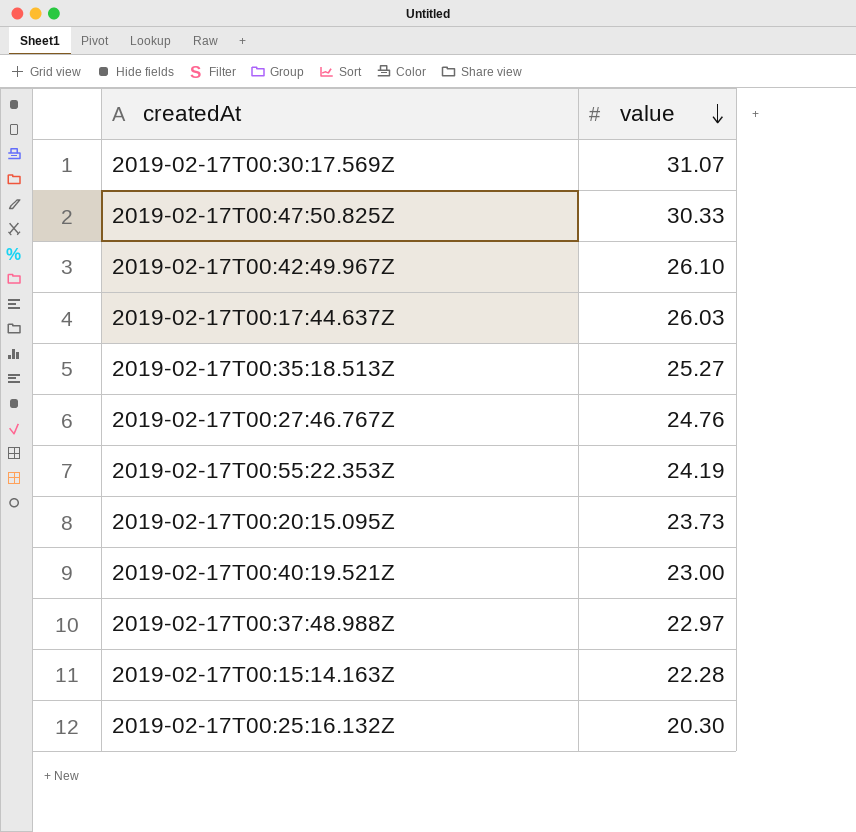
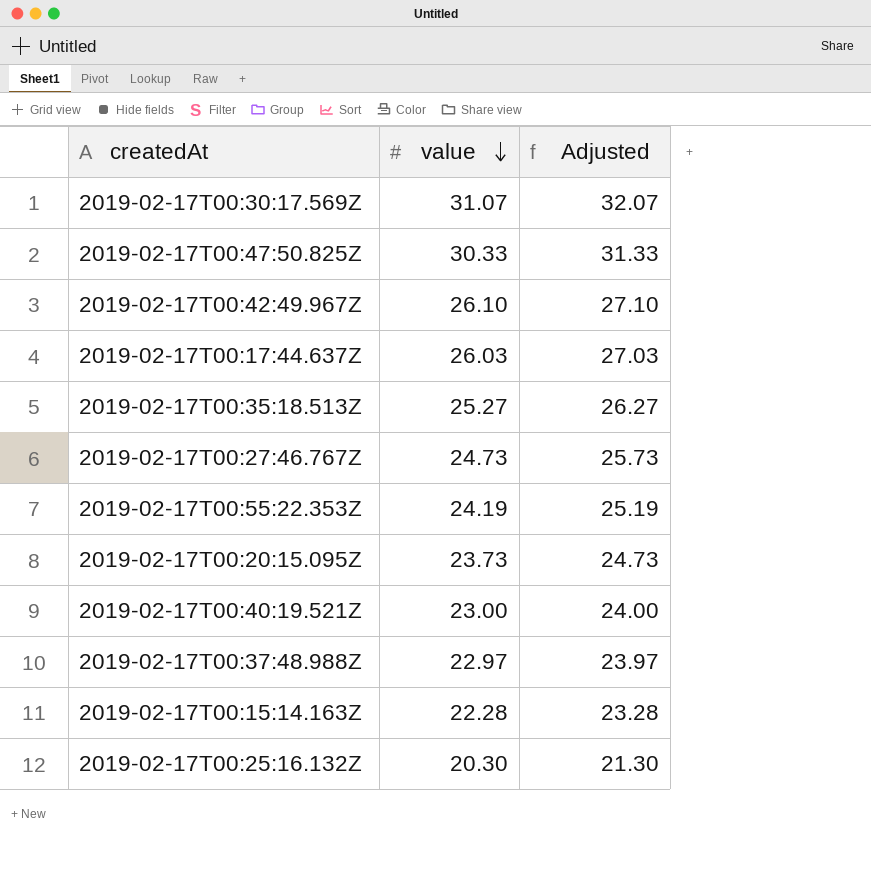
column Adjusted | formula: none -> [value] + 1
2019-02-17T00:27:46.767Z | value: 24.76 -> 24.73

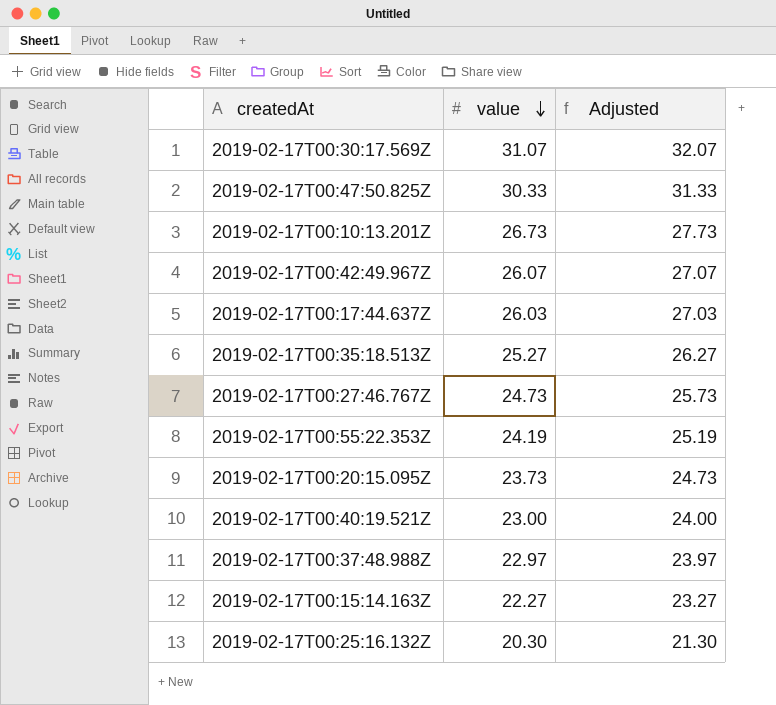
row 2019-02-17T00:10:13.201Z: none -> 26.73 | 27.73
2019-02-17T00:42:49.967Z | value: 26.10 -> 26.07
2019-02-17T00:42:49.967Z | Adjusted: 27.10 -> 27.07
2019-02-17T00:15:14.163Z | value: 22.28 -> 22.27
2019-02-17T00:15:14.163Z | Adjusted: 23.28 -> 23.27

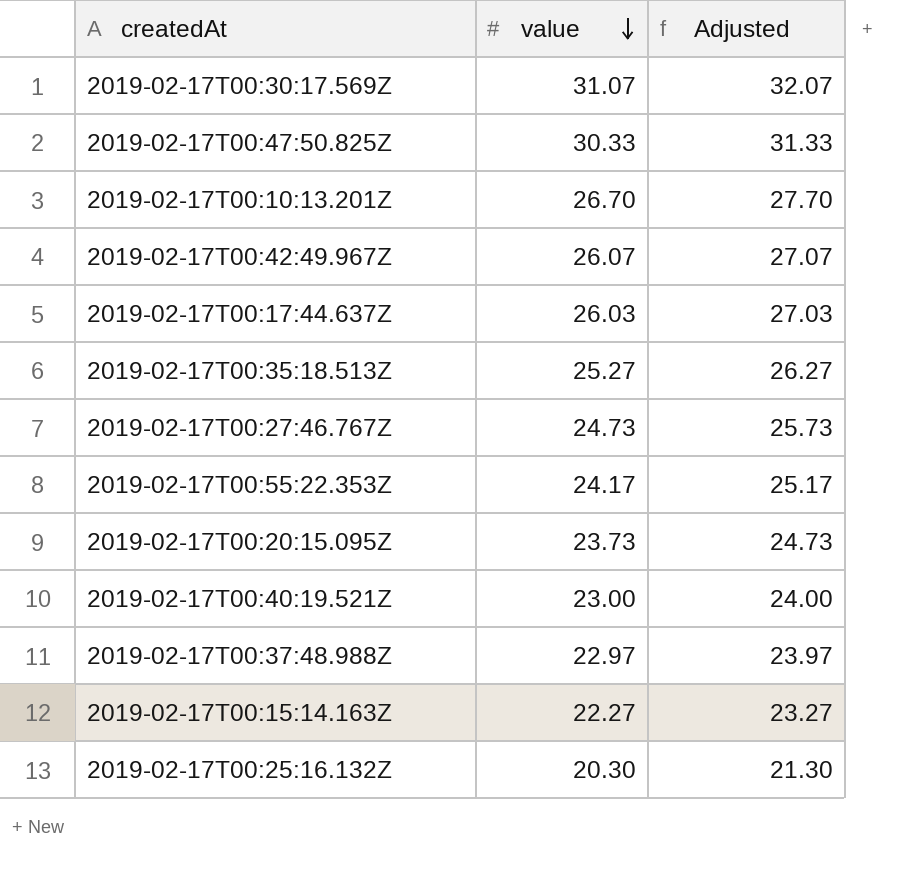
2019-02-17T00:10:13.201Z | value: 26.73 -> 26.70
2019-02-17T00:10:13.201Z | Adjusted: 27.73 -> 27.70
2019-02-17T00:55:22.353Z | value: 24.19 -> 24.17
2019-02-17T00:55:22.353Z | Adjusted: 25.19 -> 25.17

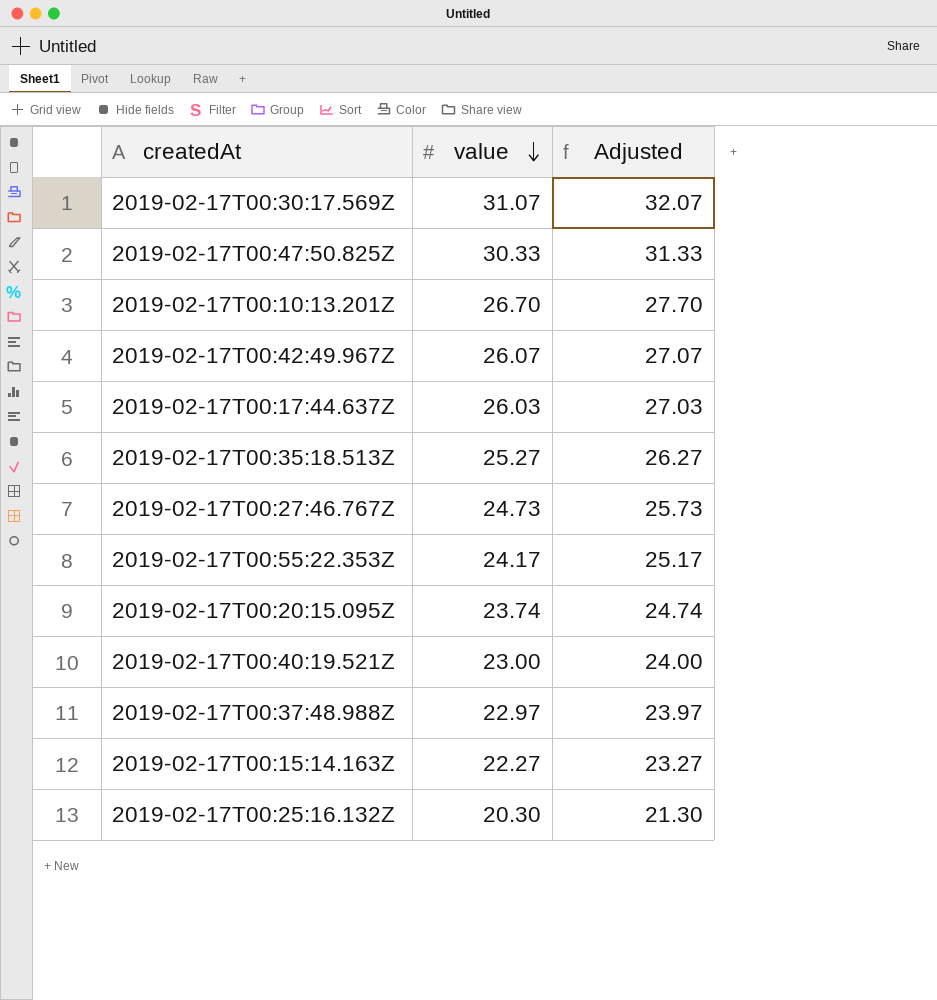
2019-02-17T00:20:15.095Z | value: 23.73 -> 23.74
2019-02-17T00:20:15.095Z | Adjusted: 24.73 -> 24.74

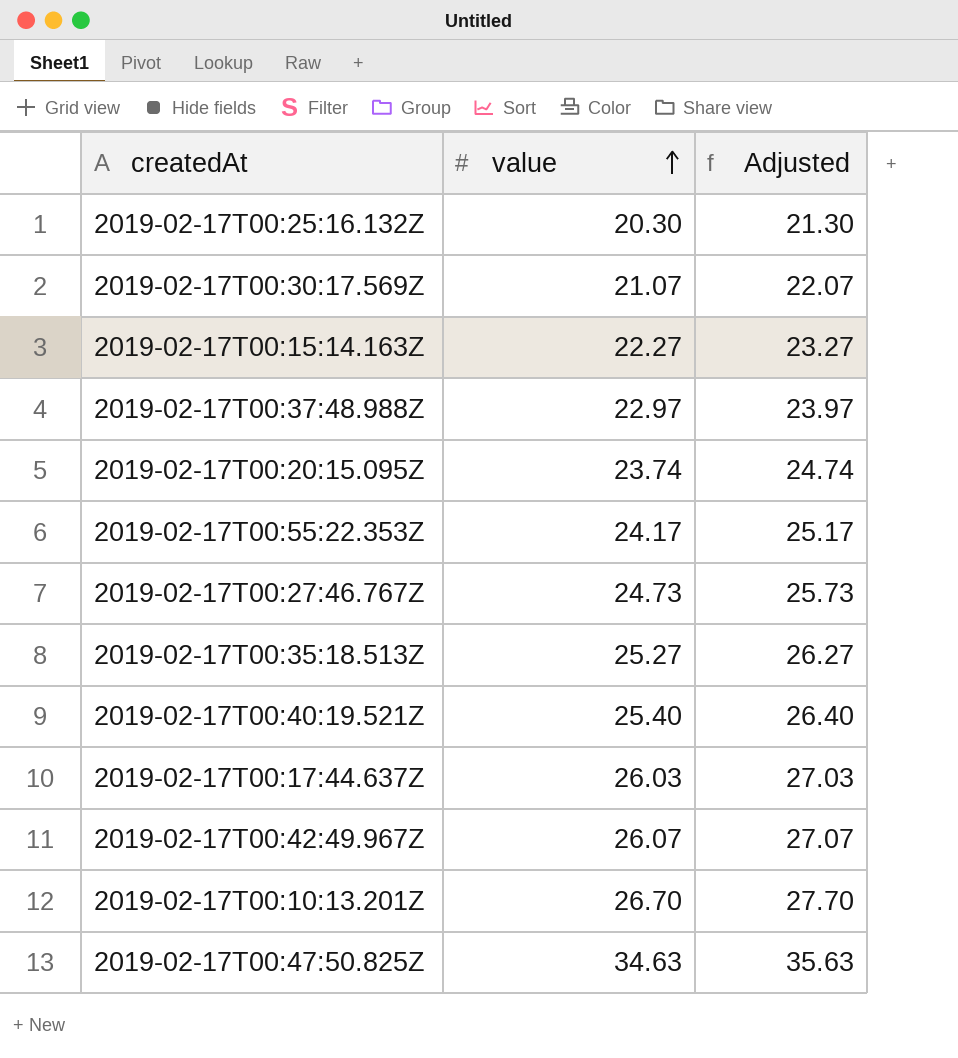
row order: value descending -> value ascending
2019-02-17T00:30:17.569Z | value: 31.07 -> 21.07
2019-02-17T00:30:17.569Z | Adjusted: 32.07 -> 22.07
2019-02-17T00:40:19.521Z | value: 23.00 -> 25.40
2019-02-17T00:40:19.521Z | Adjusted: 24.00 -> 26.40
2019-02-17T00:47:50.825Z | value: 30.33 -> 34.63
2019-02-17T00:47:50.825Z | Adjusted: 31.33 -> 35.63

